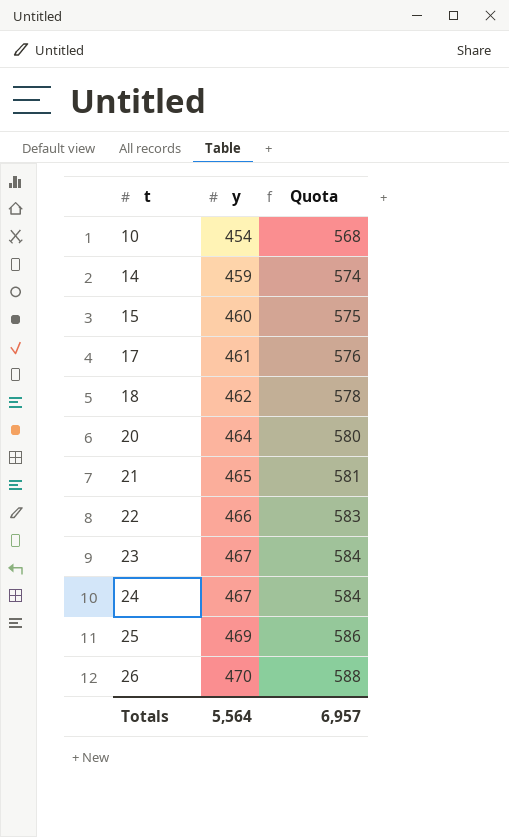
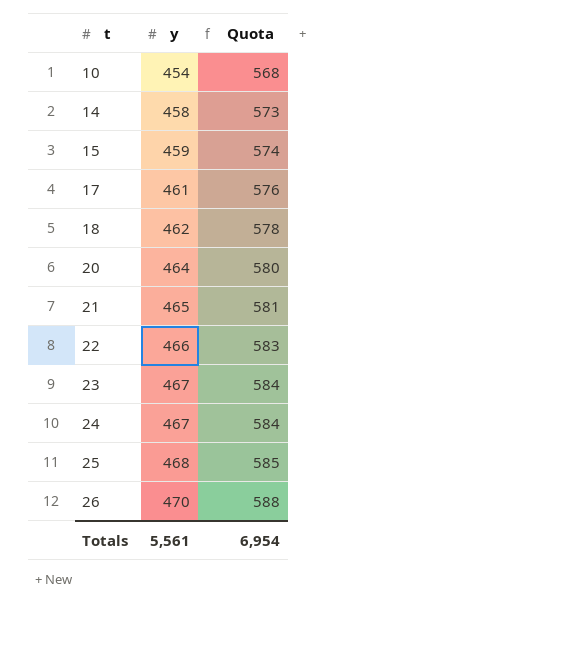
14 | y: 459 -> 458
14 | Quota: 574 -> 573
15 | y: 460 -> 459
15 | Quota: 575 -> 574
25 | y: 469 -> 468
25 | Quota: 586 -> 585
Totals | y: 5,564 -> 5,561
Totals | Quota: 6,957 -> 6,954

